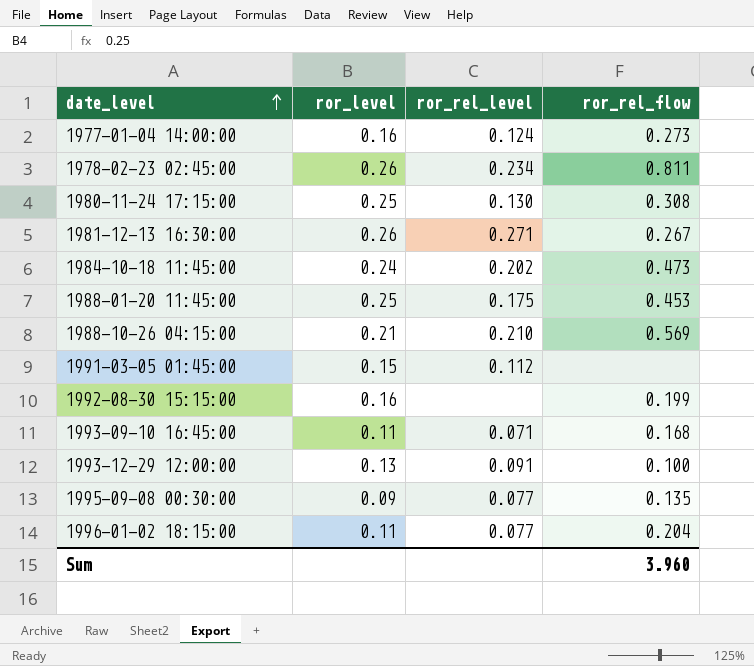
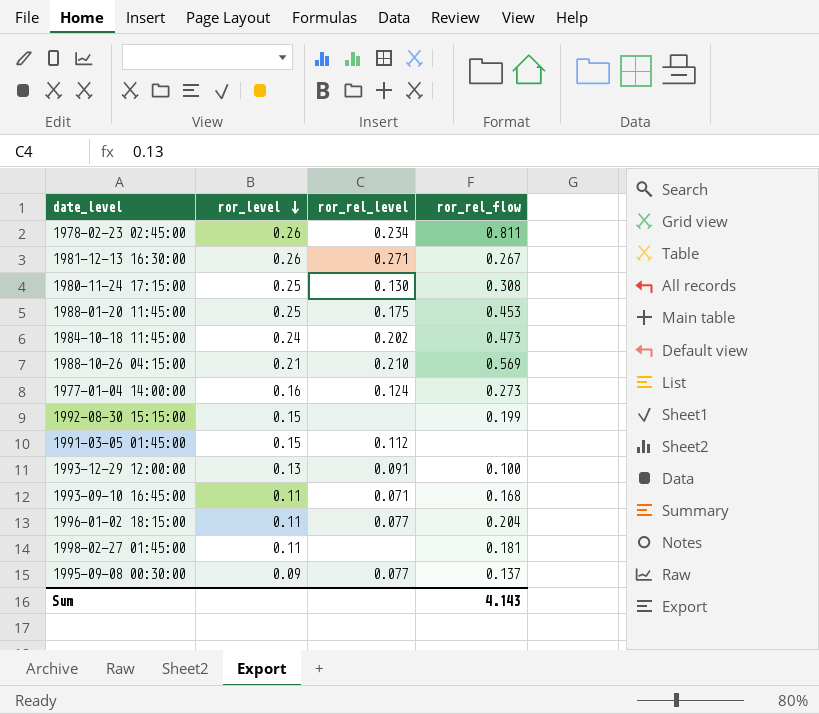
row order: date_level ascending -> ror_level descending
1992-08-30 15:15:00 | ror_level: 0.16 -> 0.15
row 1998-02-27 01:45:00: none -> 0.11 | none | 0.181
1995-09-08 00:30:00 | ror_rel_flow: 0.135 -> 0.137
Sum | ror_rel_flow: 3.960 -> 4.143

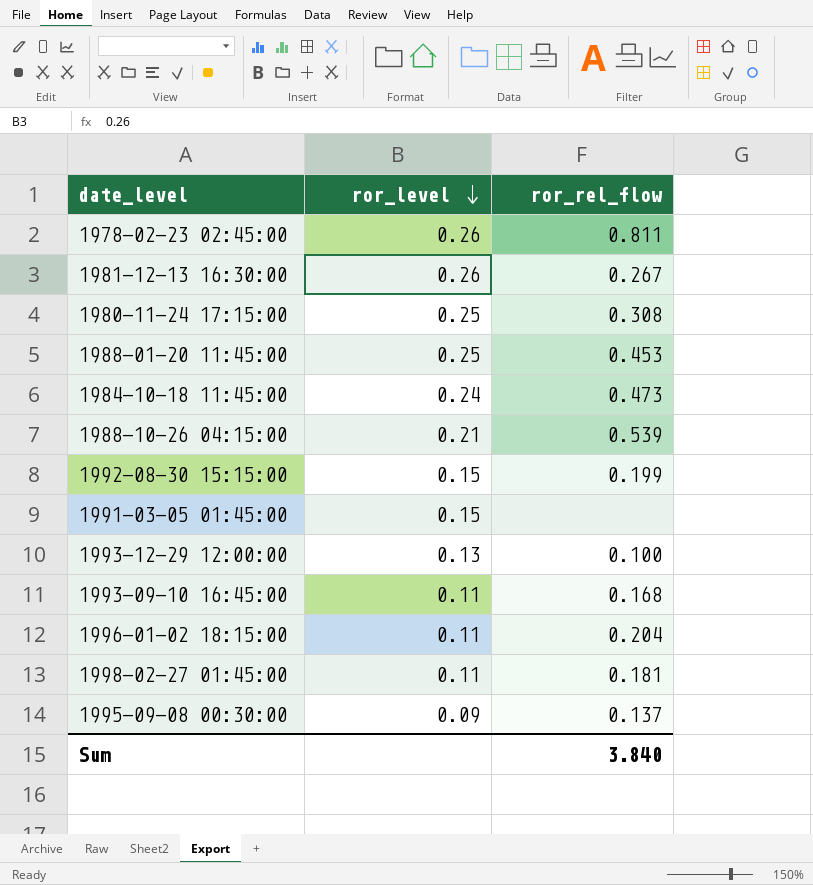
column ror_rel_level | position: 3 -> none
row 1977-01-04 14:00:00: 0.16 | 0.124 | 0.273 -> none
1988-10-26 04:15:00 | ror_rel_flow: 0.569 -> 0.539
Sum | ror_rel_flow: 4.143 -> 3.840

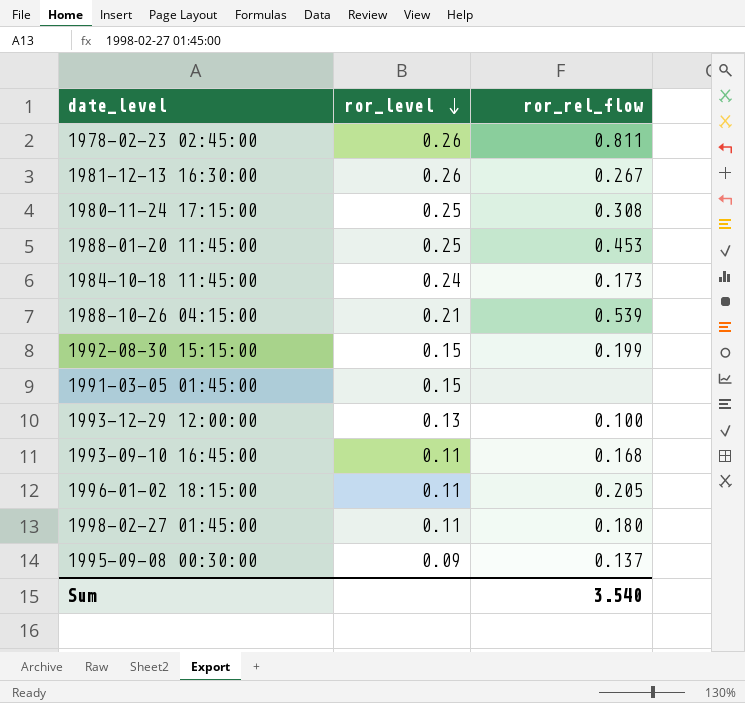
1984-10-18 11:45:00 | ror_rel_flow: 0.473 -> 0.173
1996-01-02 18:15:00 | ror_rel_flow: 0.204 -> 0.205
1998-02-27 01:45:00 | ror_rel_flow: 0.181 -> 0.180
Sum | ror_rel_flow: 3.840 -> 3.540

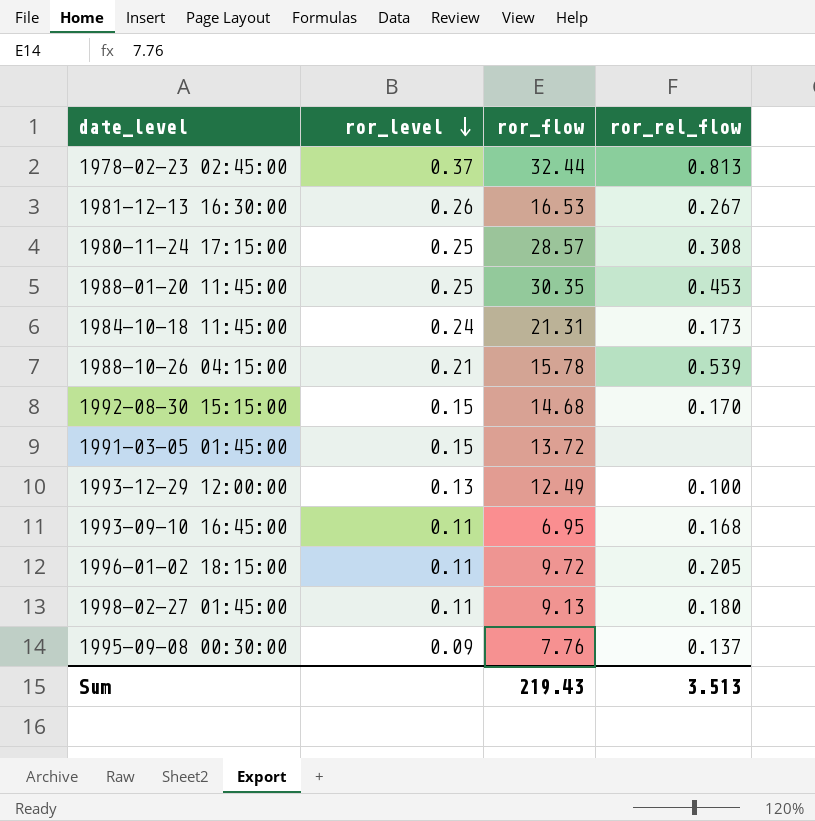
column ror_flow | position: none -> 3
1978-02-23 02:45:00 | ror_level: 0.26 -> 0.37
1978-02-23 02:45:00 | ror_rel_flow: 0.811 -> 0.813
1992-08-30 15:15:00 | ror_rel_flow: 0.199 -> 0.170
Sum | ror_rel_flow: 3.540 -> 3.513

